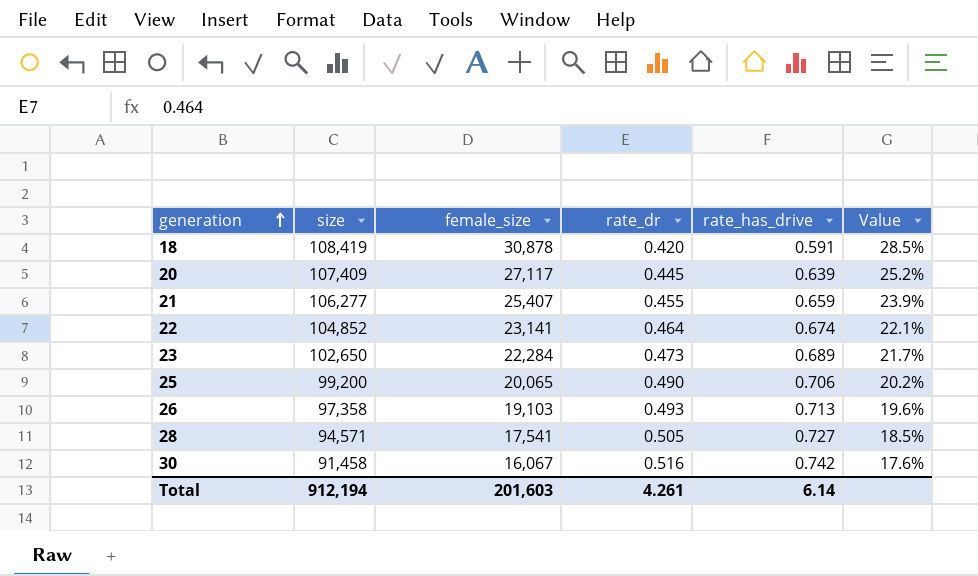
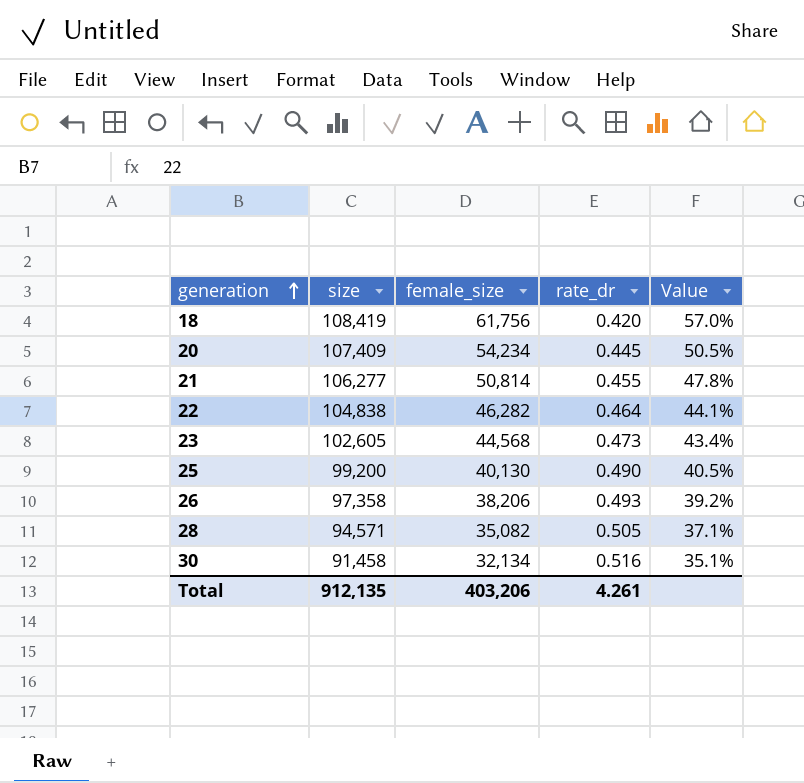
column rate_has_drive | position: 5 -> none
18 | female_size: 30,878 -> 61,756
18 | Value: 28.5% -> 57.0%
20 | female_size: 27,117 -> 54,234
20 | Value: 25.2% -> 50.5%
21 | female_size: 25,407 -> 50,814
21 | Value: 23.9% -> 47.8%
22 | size: 104,852 -> 104,838
22 | female_size: 23,141 -> 46,282
22 | Value: 22.1% -> 44.1%
23 | size: 102,650 -> 102,605
23 | female_size: 22,284 -> 44,568
23 | Value: 21.7% -> 43.4%
25 | female_size: 20,065 -> 40,130
25 | Value: 20.2% -> 40.5%
26 | female_size: 19,103 -> 38,206
26 | Value: 19.6% -> 39.2%
28 | female_size: 17,541 -> 35,082
28 | Value: 18.5% -> 37.1%
30 | female_size: 16,067 -> 32,134
30 | Value: 17.6% -> 35.1%
Total | size: 912,194 -> 912,135
Total | female_size: 201,603 -> 403,206

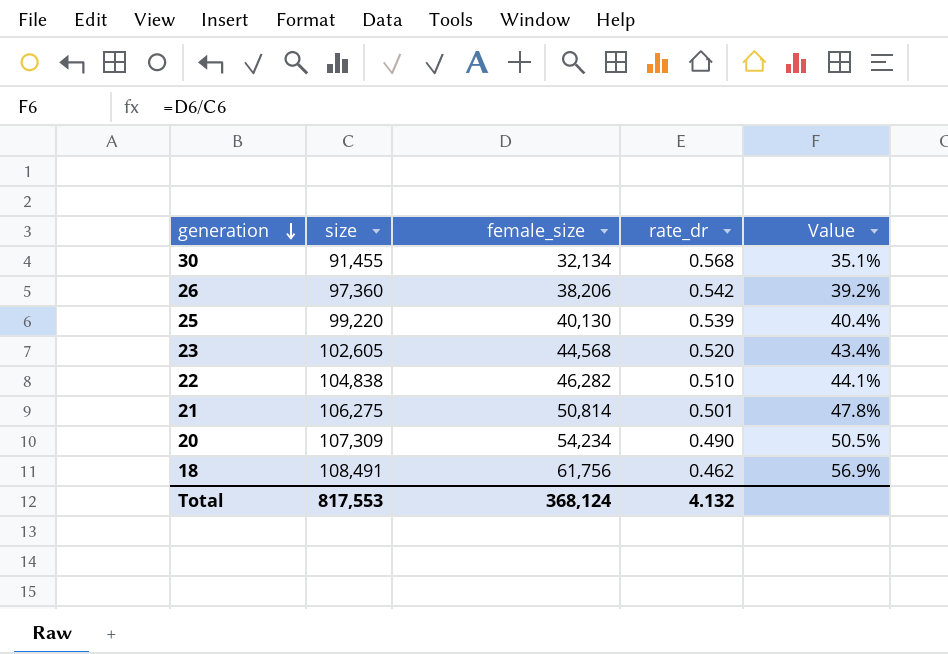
row order: generation ascending -> generation descending
row 28: 94,571 | 35,082 | 0.505 | 37.1% -> none
30 | size: 91,458 -> 91,455
30 | rate_dr: 0.516 -> 0.568
26 | size: 97,358 -> 97,360
26 | rate_dr: 0.493 -> 0.542
25 | size: 99,200 -> 99,220
25 | rate_dr: 0.490 -> 0.539
25 | Value: 40.5% -> 40.4%
23 | rate_dr: 0.473 -> 0.520
22 | rate_dr: 0.464 -> 0.510
21 | size: 106,277 -> 106,275
21 | rate_dr: 0.455 -> 0.501
20 | size: 107,409 -> 107,309
20 | rate_dr: 0.445 -> 0.490
18 | size: 108,419 -> 108,491
18 | rate_dr: 0.420 -> 0.462
18 | Value: 57.0% -> 56.9%
Total | size: 912,135 -> 817,553
Total | female_size: 403,206 -> 368,124
Total | rate_dr: 4.261 -> 4.132

